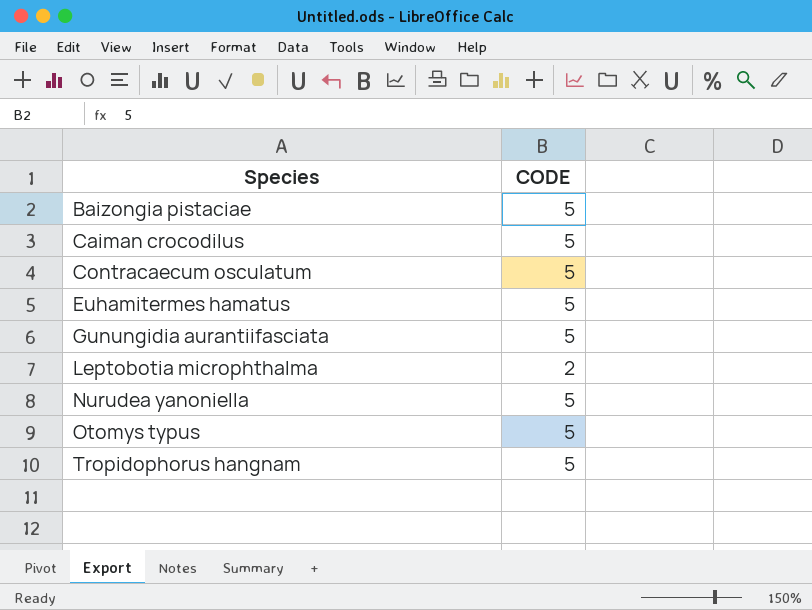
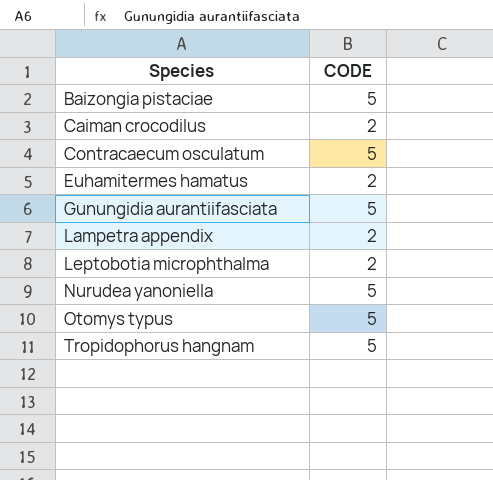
Caiman crocodilus | CODE: 5 -> 2
Euhamitermes hamatus | CODE: 5 -> 2
row Lampetra appendix: none -> 2

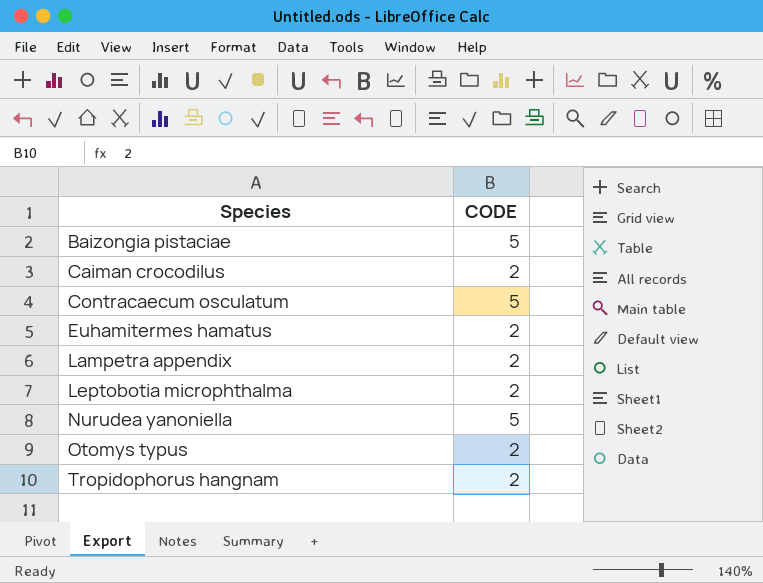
row Gunungidia aurantiifasciata: 5 -> none
Otomys typus | CODE: 5 -> 2
Tropidophorus hangnam | CODE: 5 -> 2

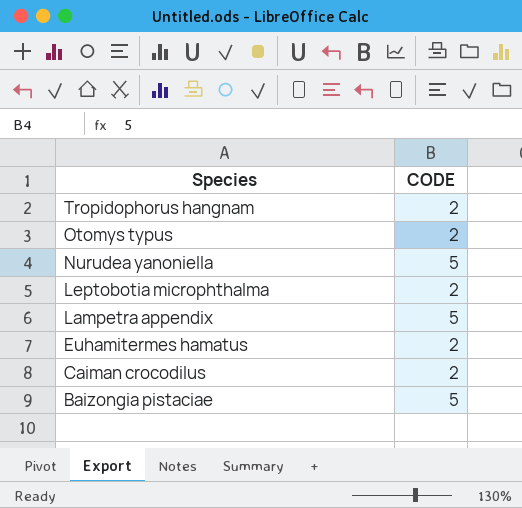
row order: Species ascending -> Species descending
row Contracaecum osculatum: 5 -> none
Lampetra appendix | CODE: 2 -> 5

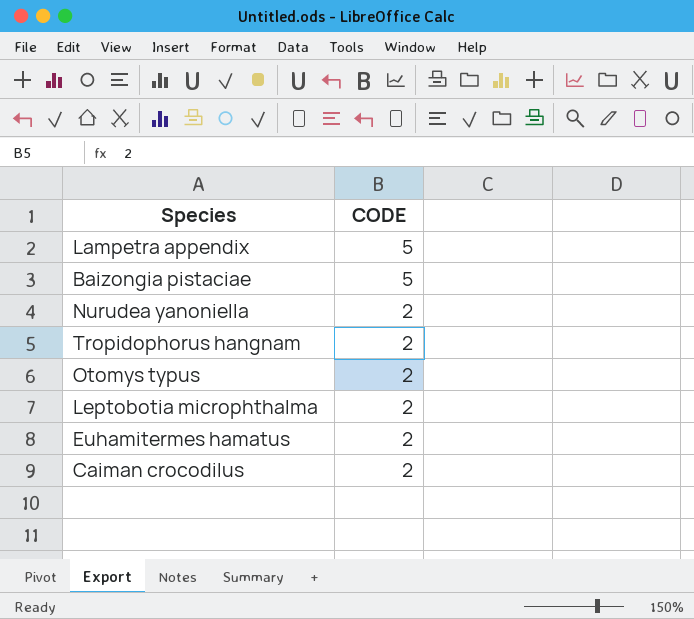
row order: Species descending -> CODE descending
Nurudea yanoniella | CODE: 5 -> 2

